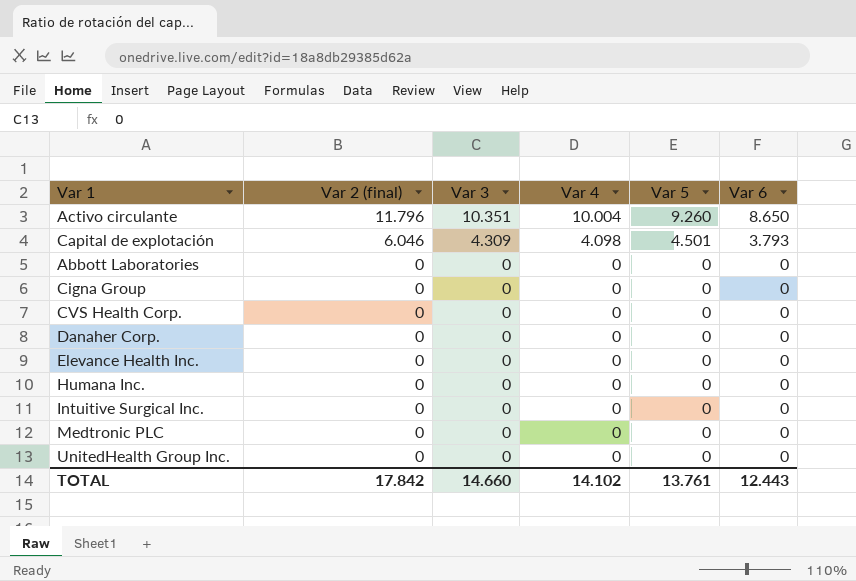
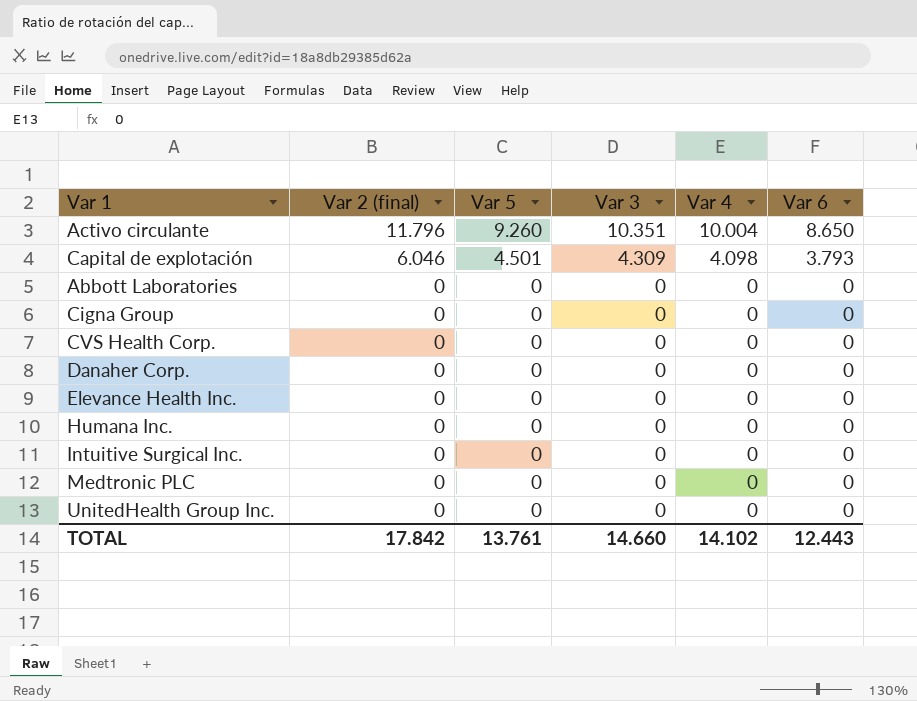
column Var 5 | position: 5 -> 3

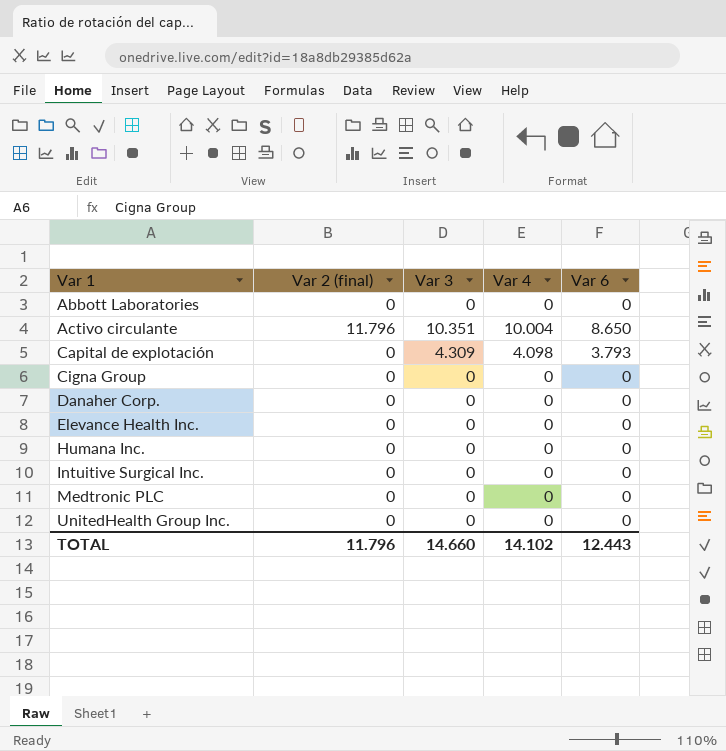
row order: Var 2 (final) descending -> Var 1 ascending
column Var 5 | position: 3 -> none
row CVS Health Corp.: 0 | 0 | 0 | 0 | 0 -> none
Capital de explotación | Var 2 (final): 6.046 -> 0
TOTAL | Var 2 (final): 17.842 -> 11.796

